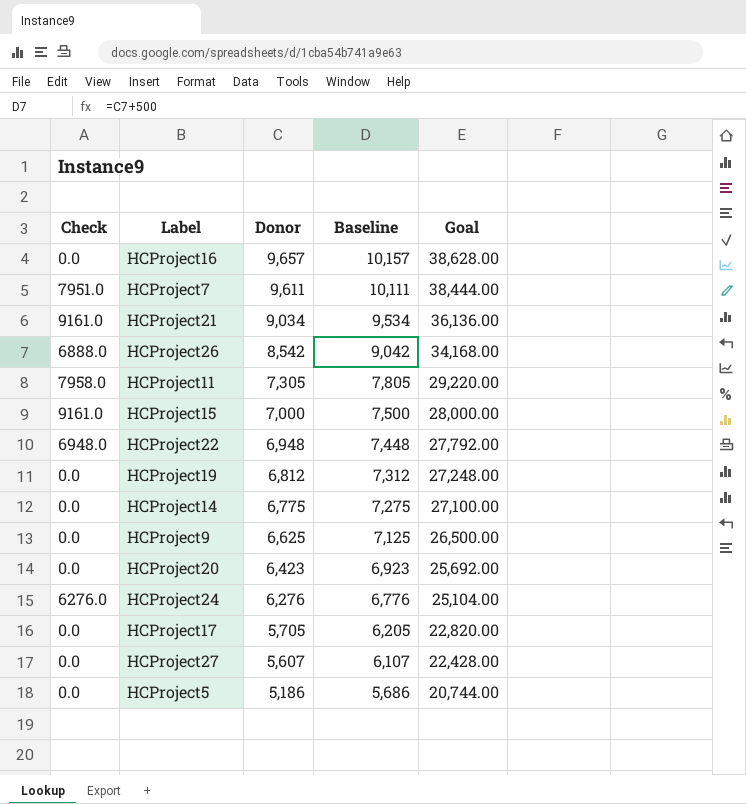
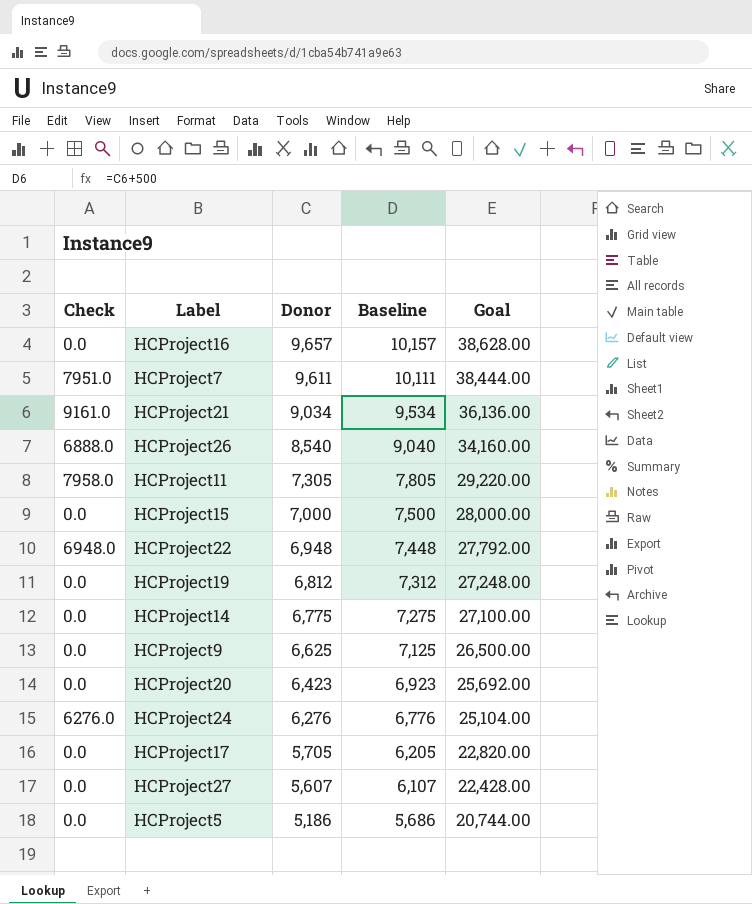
HCProject26 | Donor: 8,542 -> 8,540
HCProject26 | Baseline: 9,042 -> 9,040
HCProject26 | Goal: 34,168.00 -> 34,160.00
HCProject15 | Check: 9161.0 -> 0.0

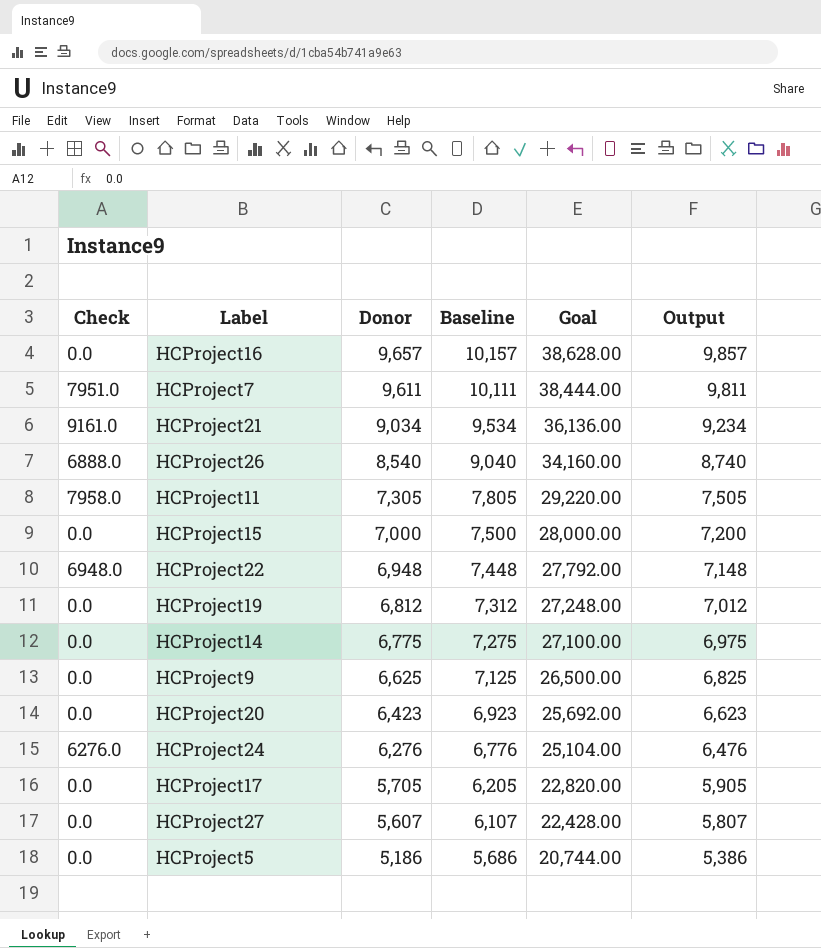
column Output | formula: none -> [Donor] + 200

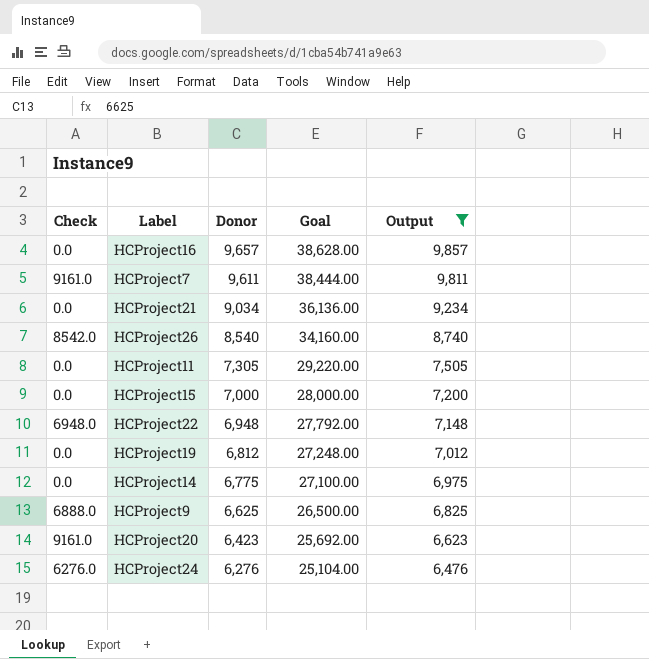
filter: none -> Output >= 6,476
column Baseline | formula: [Donor] + 500 -> none
HCProject7 | Check: 7951.0 -> 9161.0
HCProject21 | Check: 9161.0 -> 0.0
HCProject26 | Check: 6888.0 -> 8542.0
HCProject11 | Check: 7958.0 -> 0.0
HCProject9 | Check: 0.0 -> 6888.0
HCProject20 | Check: 0.0 -> 9161.0

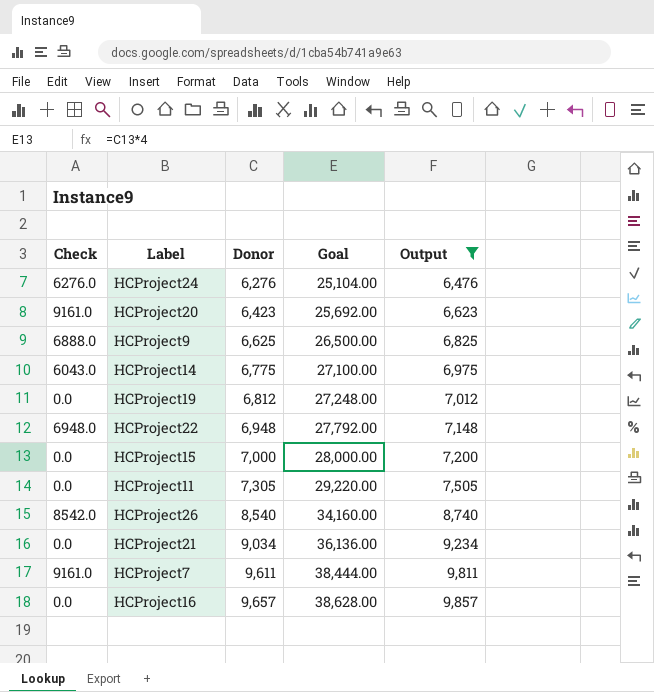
row order: Donor descending -> Donor ascending
HCProject14 | Check: 0.0 -> 6043.0

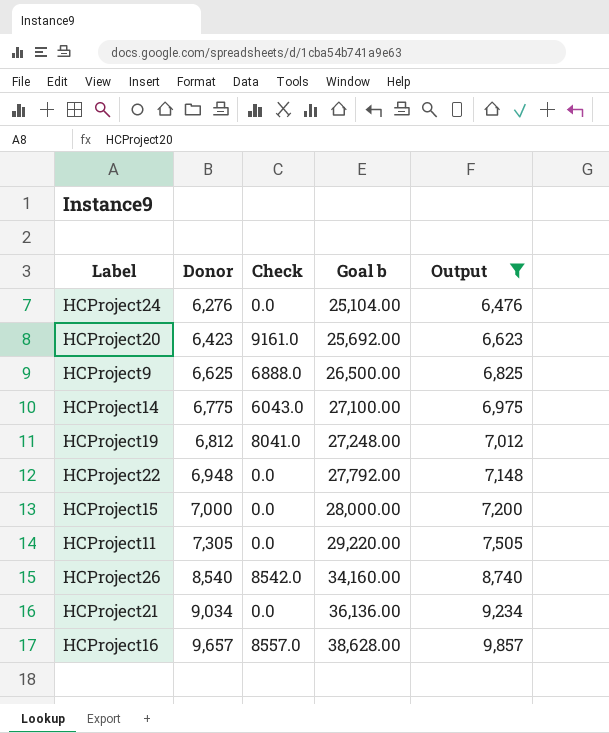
column Check | position: 1 -> 3
column name: Goal -> Goal b
row HCProject7: 9161.0 | 9,611 | 38,444.00 | 9,811 -> none
HCProject24 | Check: 6276.0 -> 0.0
HCProject19 | Check: 0.0 -> 8041.0
HCProject22 | Check: 6948.0 -> 0.0
HCProject16 | Check: 0.0 -> 8557.0

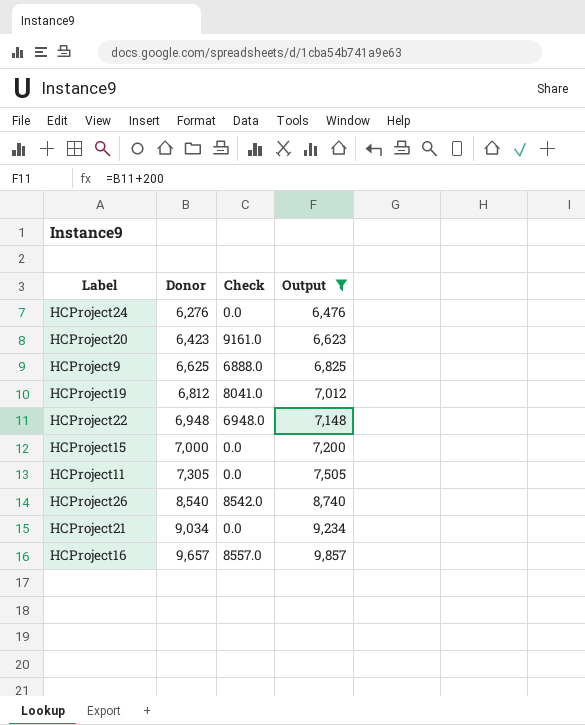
column Goal b | formula: [Donor] * 4 -> none
row HCProject14: 6,775 | 6043.0 | 27,100.00 | 6,975 -> none
HCProject22 | Check: 0.0 -> 6948.0

